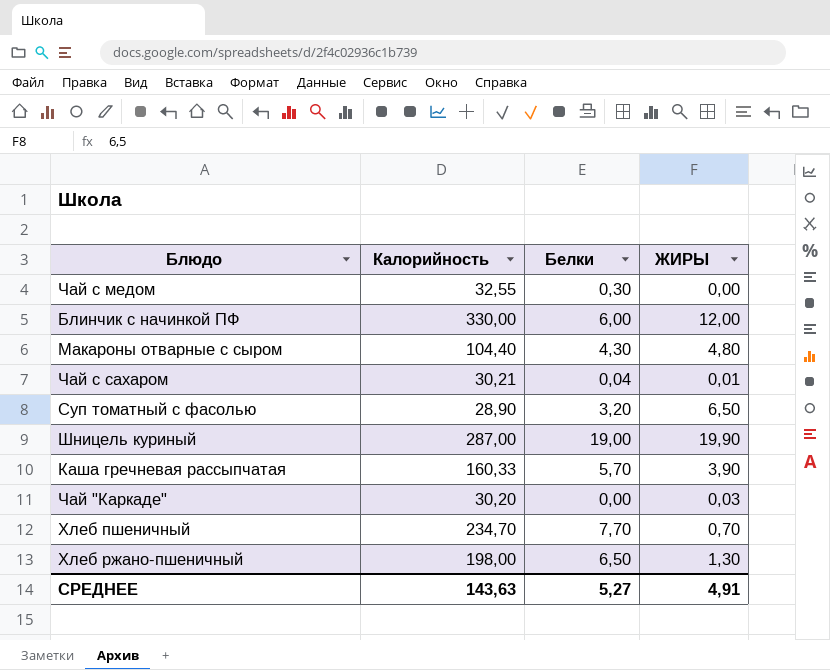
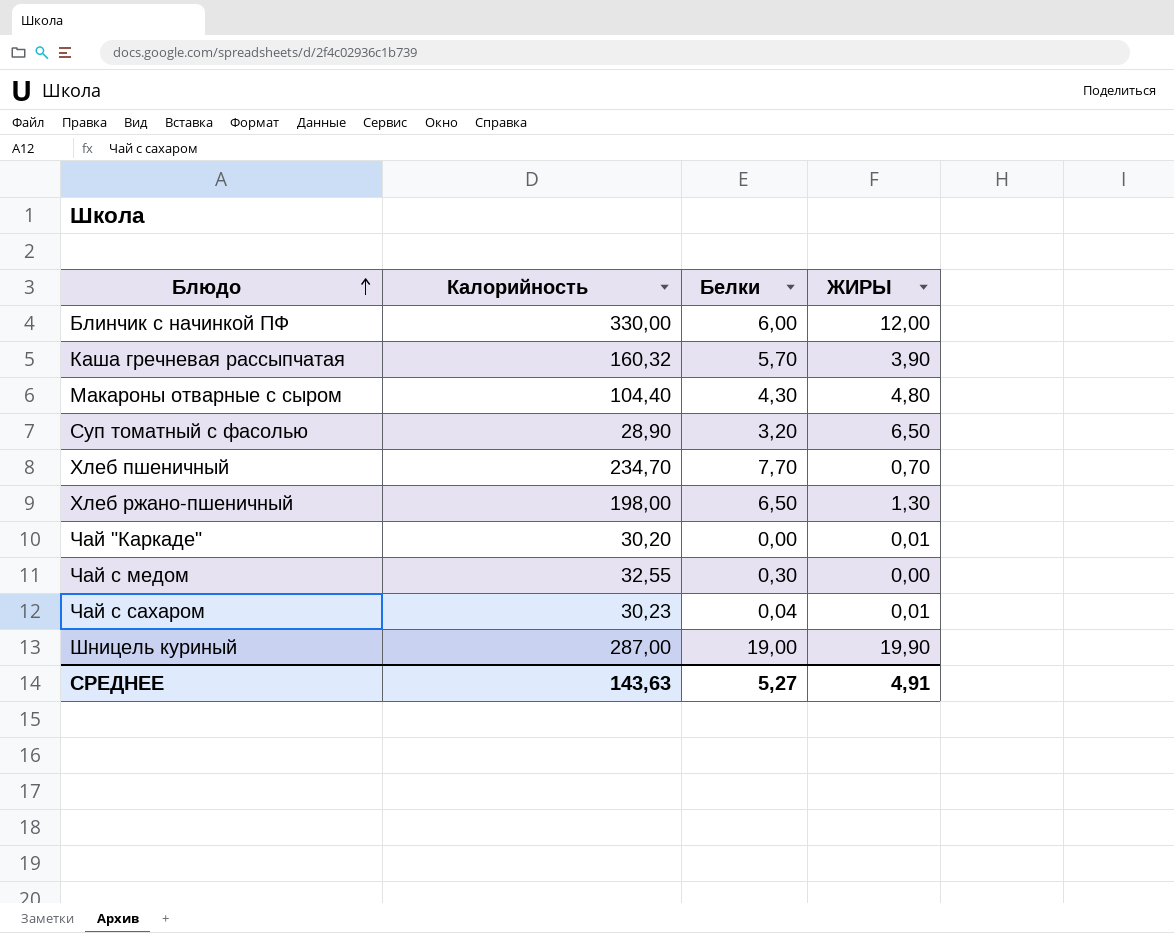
row order: none -> Блюдо ascending
Каша гречневая рассыпчатая | Калорийность: 160,33 -> 160,32
Чай "Каркаде" | ЖИРЫ: 0,03 -> 0,01
Чай с сахаром | Калорийность: 30,21 -> 30,23

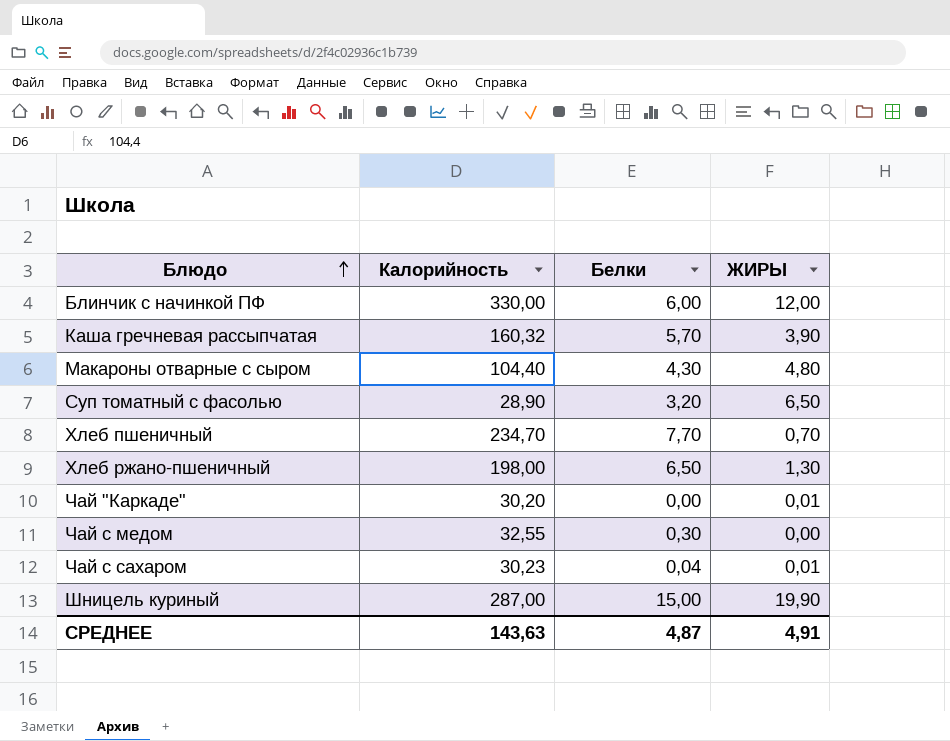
Шницель куриный | Белки: 19,00 -> 15,00
СРЕДНЕЕ | Белки: 5,27 -> 4,87

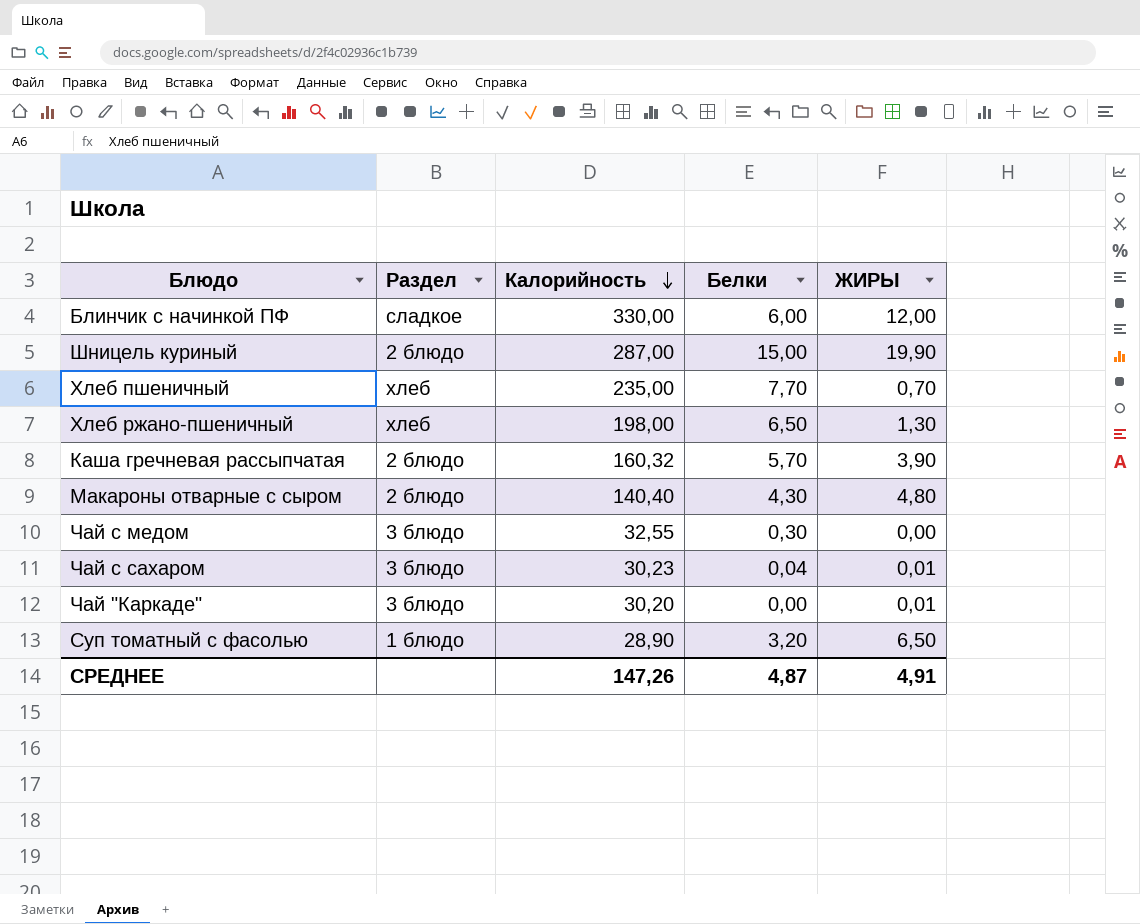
row order: Блюдо ascending -> Калорийность descending
column Раздел | position: none -> 2
Хлеб пшеничный | Калорийность: 234,70 -> 235,00
Макароны отварные с сыром | Калорийность: 104,40 -> 140,40
СРЕДНЕЕ | Калорийность: 143,63 -> 147,26

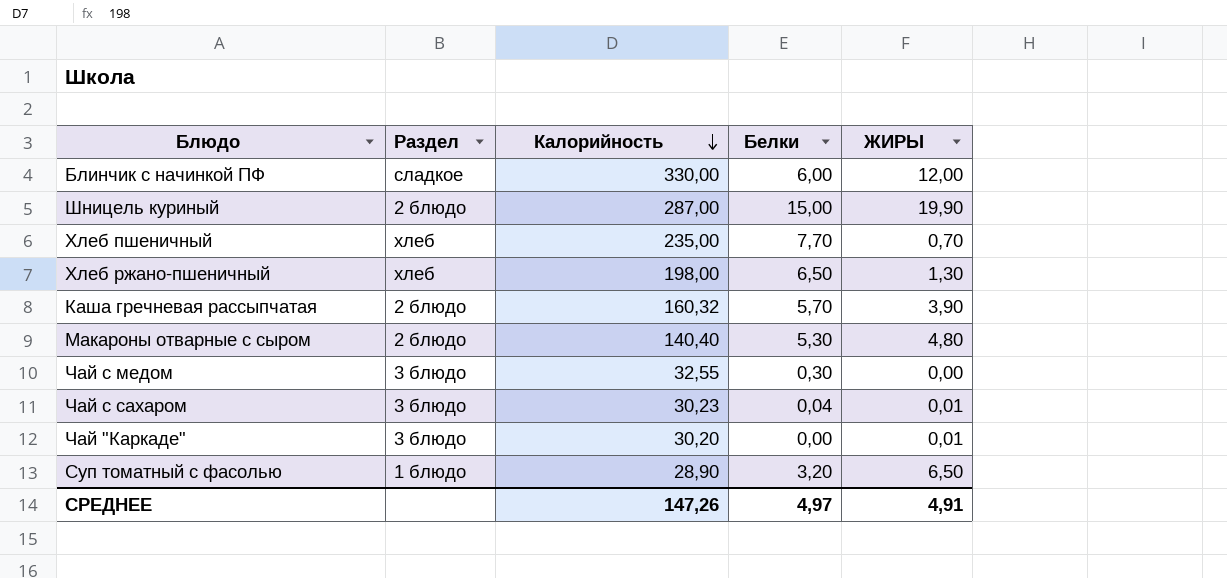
Макароны отварные с сыром | Белки: 4,30 -> 5,30
СРЕДНЕЕ | Белки: 4,87 -> 4,97

